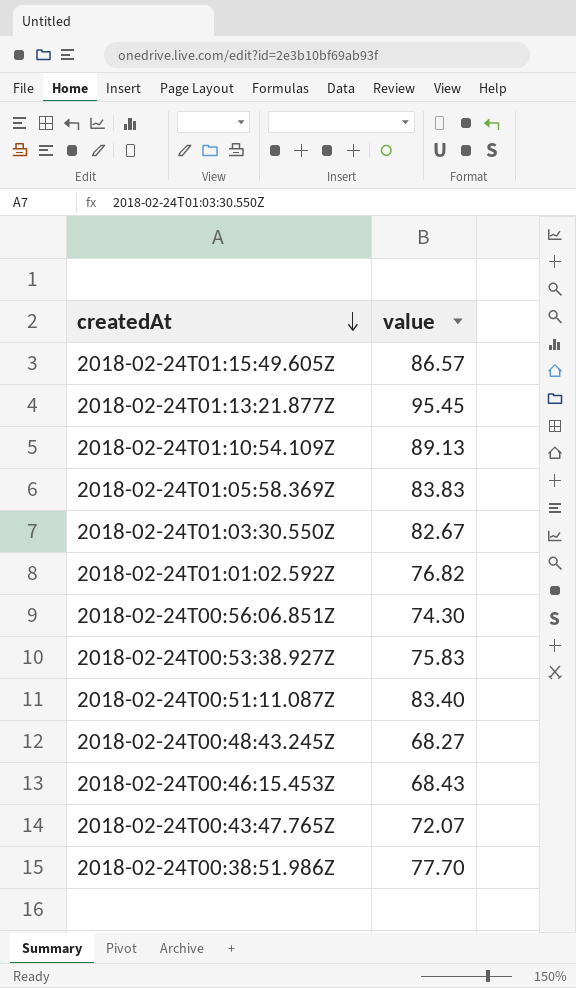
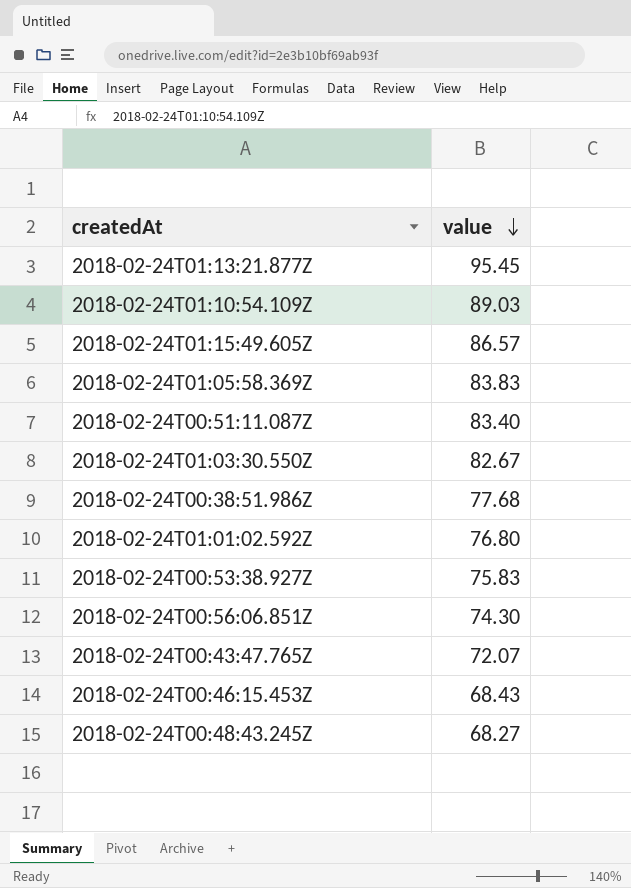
row order: createdAt descending -> value descending
2018-02-24T01:10:54.109Z | value: 89.13 -> 89.03
2018-02-24T00:38:51.986Z | value: 77.70 -> 77.68
2018-02-24T01:01:02.592Z | value: 76.82 -> 76.80

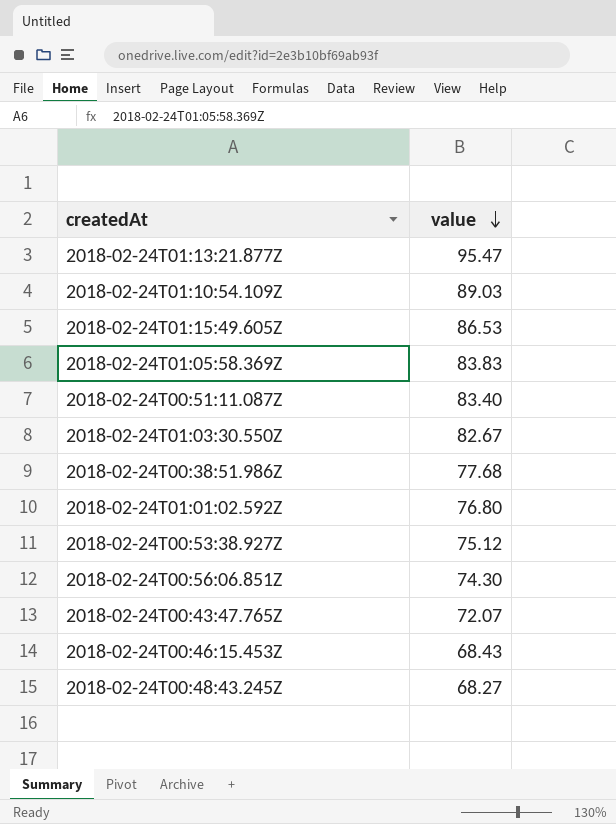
2018-02-24T01:13:21.877Z | value: 95.45 -> 95.47
2018-02-24T01:15:49.605Z | value: 86.57 -> 86.53
2018-02-24T00:53:38.927Z | value: 75.83 -> 75.12

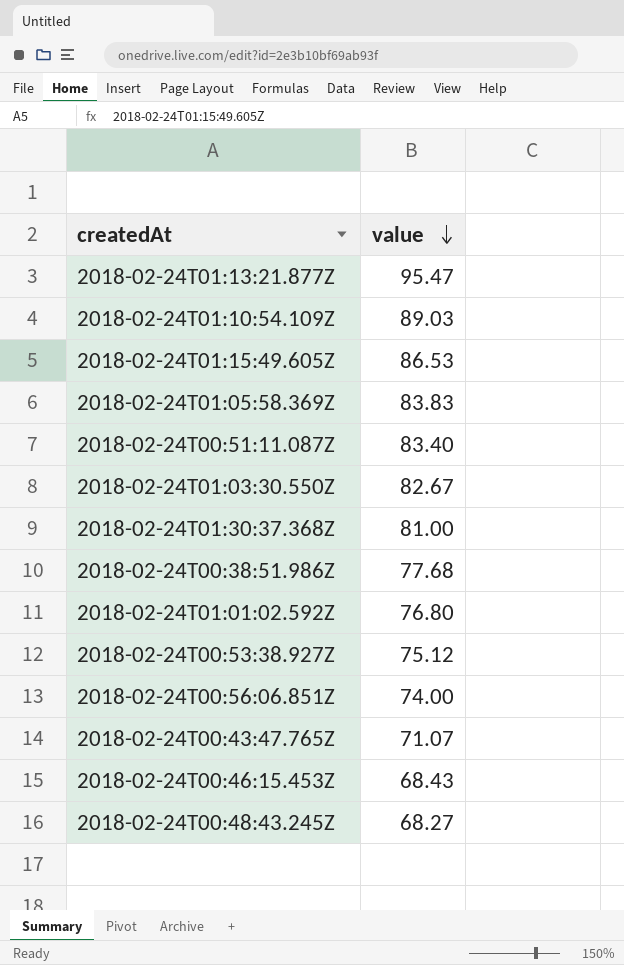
row 2018-02-24T01:30:37.368Z: none -> 81.00
2018-02-24T00:56:06.851Z | value: 74.30 -> 74.00
2018-02-24T00:43:47.765Z | value: 72.07 -> 71.07

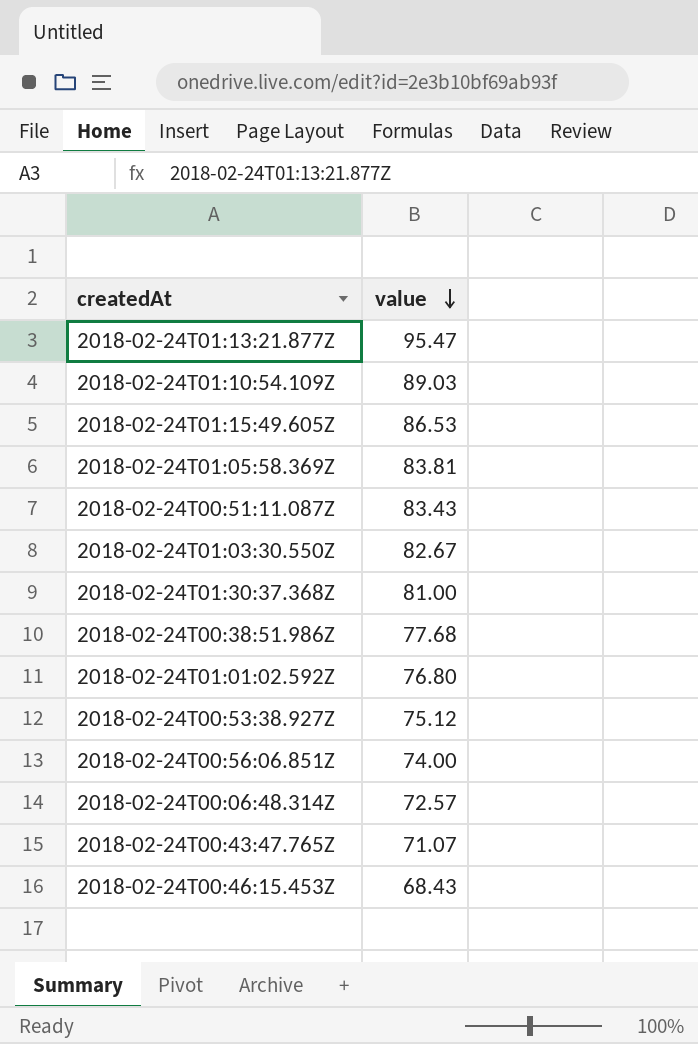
row 2018-02-24T00:48:43.245Z: 68.27 -> none
2018-02-24T01:05:58.369Z | value: 83.83 -> 83.81
2018-02-24T00:51:11.087Z | value: 83.40 -> 83.43
row 2018-02-24T00:06:48.314Z: none -> 72.57

